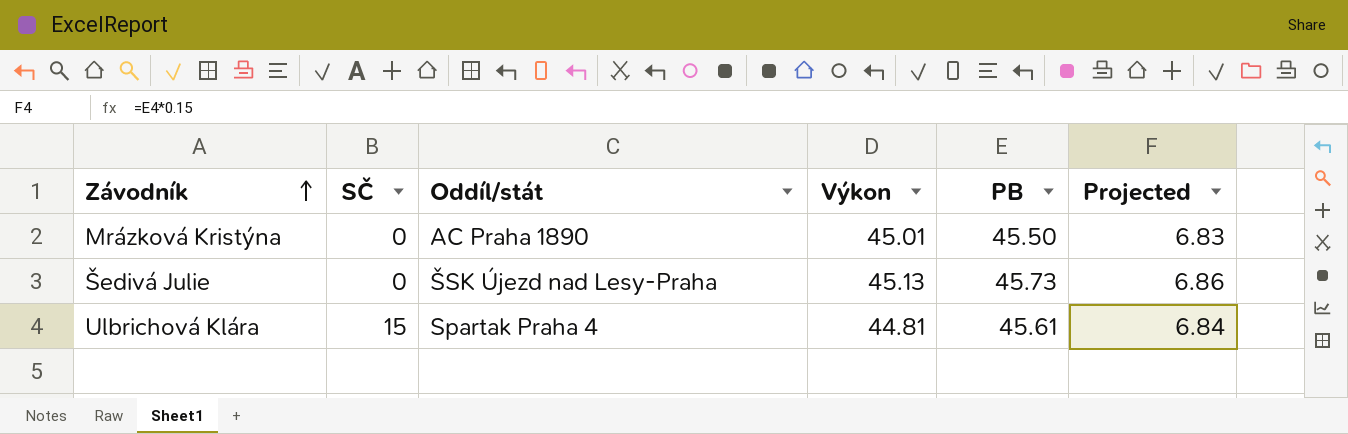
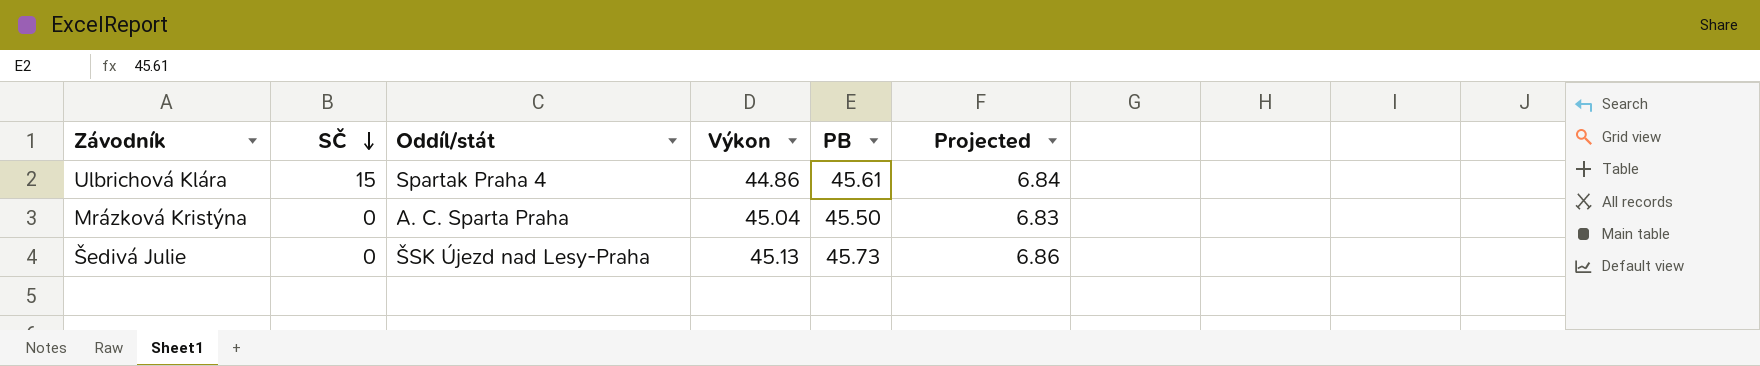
row order: Závodník ascending -> SČ descending
Ulbrichová Klára | Výkon: 44.81 -> 44.86
Mrázková Kristýna | Oddíl/stát: AC Praha 1890 -> A. C. Sparta Praha
Mrázková Kristýna | Výkon: 45.01 -> 45.04

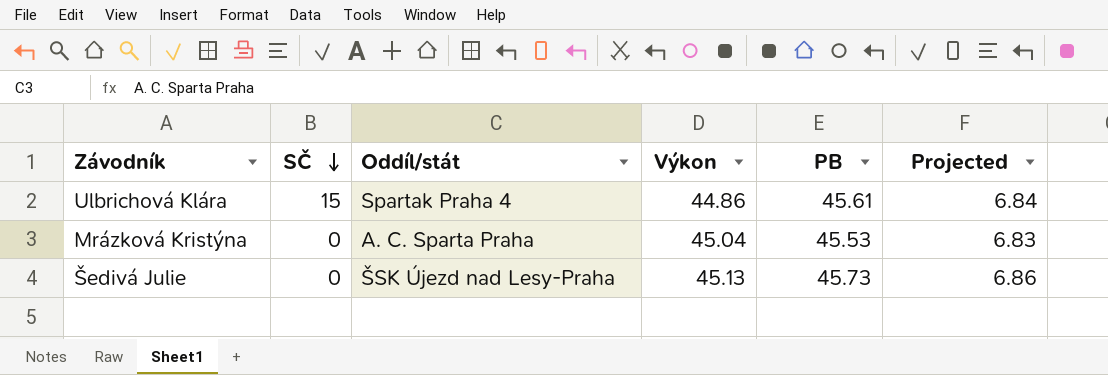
Mrázková Kristýna | PB: 45.50 -> 45.53

